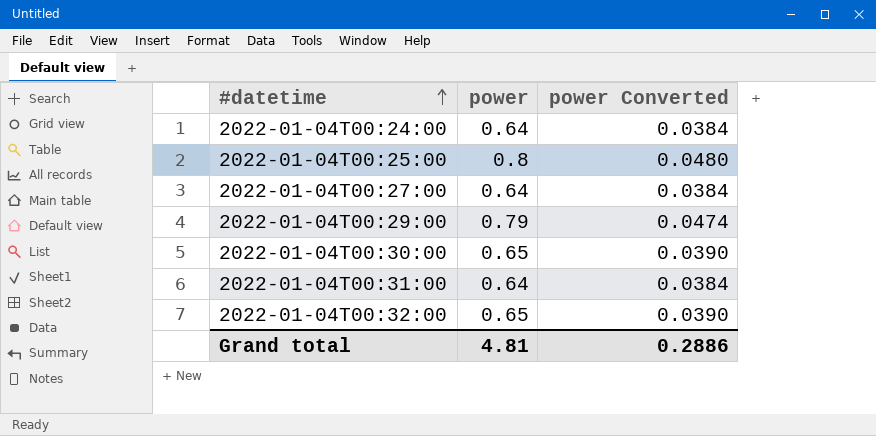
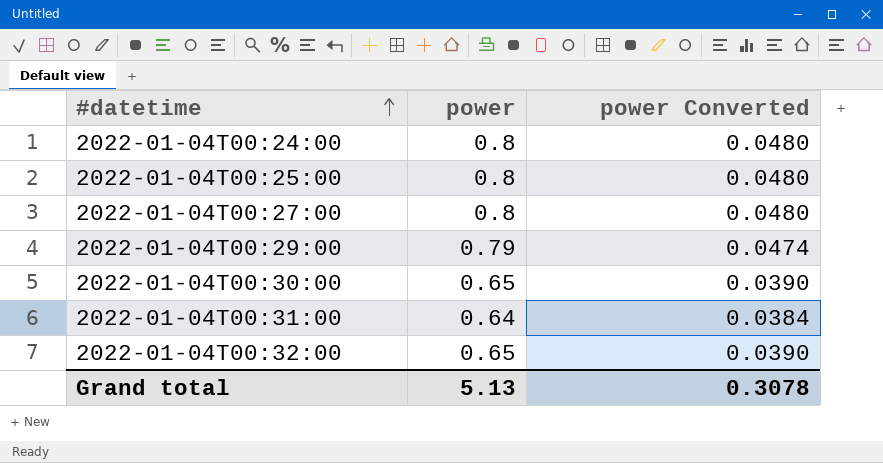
2022-01-04T00:24:00 | power: 0.64 -> 0.8
2022-01-04T00:24:00 | power Converted: 0.0384 -> 0.0480
2022-01-04T00:27:00 | power: 0.64 -> 0.8
2022-01-04T00:27:00 | power Converted: 0.0384 -> 0.0480
Grand total | power: 4.81 -> 5.13
Grand total | power Converted: 0.2886 -> 0.3078

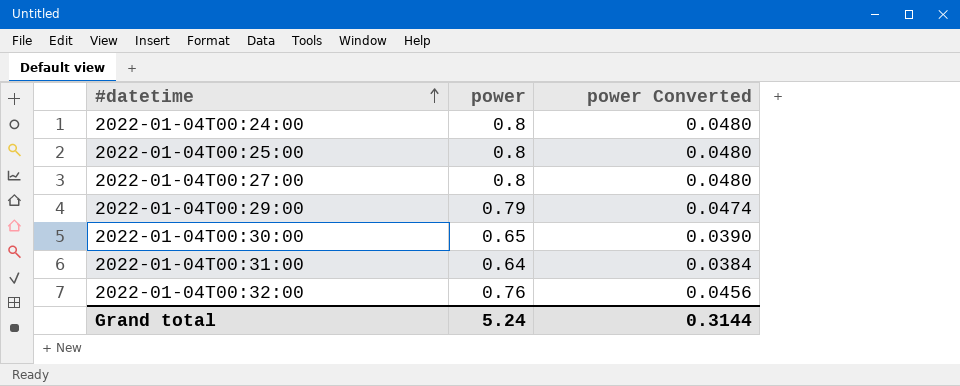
2022-01-04T00:32:00 | power: 0.65 -> 0.76
2022-01-04T00:32:00 | power Converted: 0.0390 -> 0.0456
Grand total | power: 5.13 -> 5.24
Grand total | power Converted: 0.3078 -> 0.3144

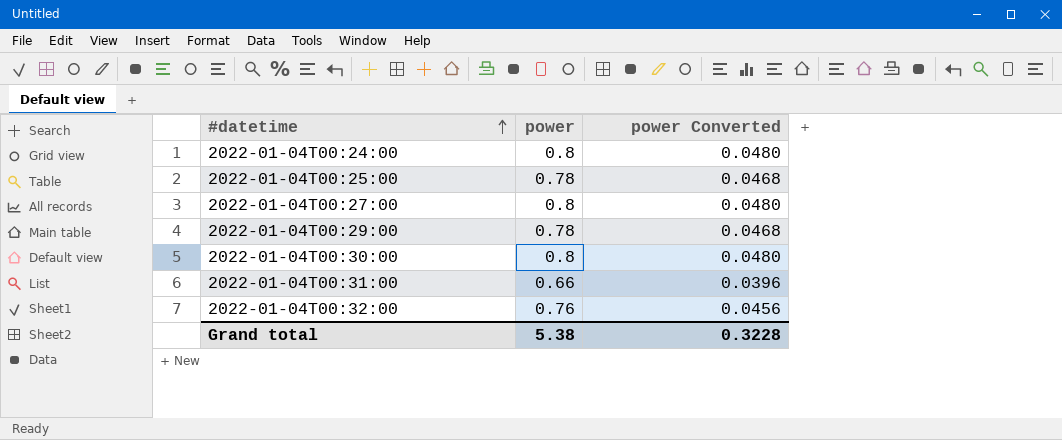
2022-01-04T00:25:00 | power: 0.8 -> 0.78
2022-01-04T00:25:00 | power Converted: 0.0480 -> 0.0468
2022-01-04T00:29:00 | power: 0.79 -> 0.78
2022-01-04T00:29:00 | power Converted: 0.0474 -> 0.0468
2022-01-04T00:30:00 | power: 0.65 -> 0.8
2022-01-04T00:30:00 | power Converted: 0.0390 -> 0.0480
2022-01-04T00:31:00 | power: 0.64 -> 0.66
2022-01-04T00:31:00 | power Converted: 0.0384 -> 0.0396
Grand total | power: 5.24 -> 5.38
Grand total | power Converted: 0.3144 -> 0.3228

